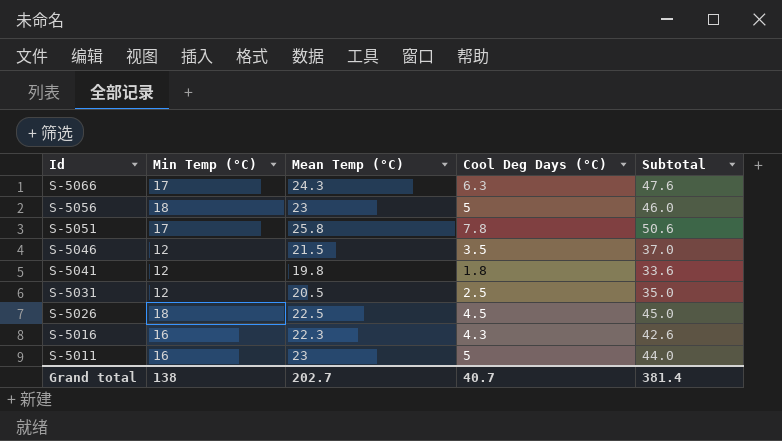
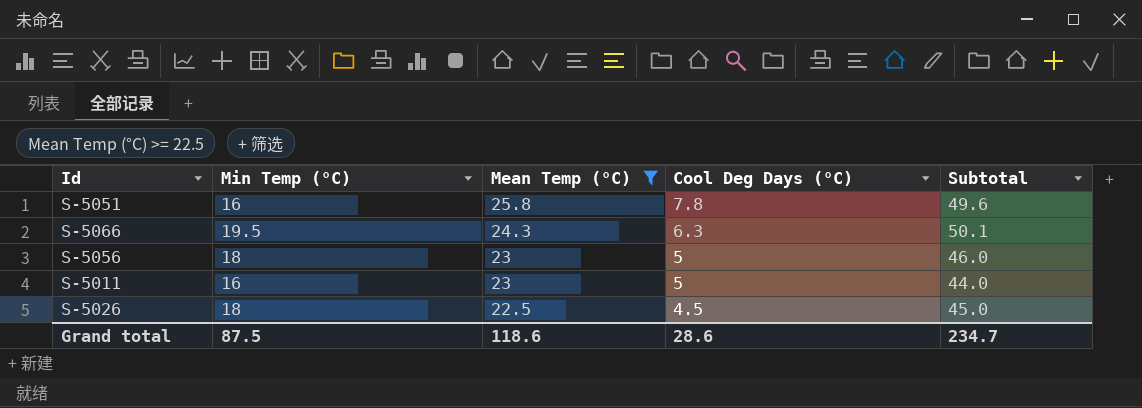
filter: none -> Mean Temp (°C) >= 22.5
row order: Id descending -> Mean Temp (°C) descending
S-5051 | Min Temp (°C): 17 -> 16
S-5051 | Subtotal: 50.6 -> 49.6
S-5066 | Min Temp (°C): 17 -> 19.5
S-5066 | Subtotal: 47.6 -> 50.1
Grand total | Min Temp (°C): 138 -> 87.5
Grand total | Mean Temp (°C): 202.7 -> 118.6
Grand total | Cool Deg Days (°C): 40.7 -> 28.6
Grand total | Subtotal: 381.4 -> 234.7

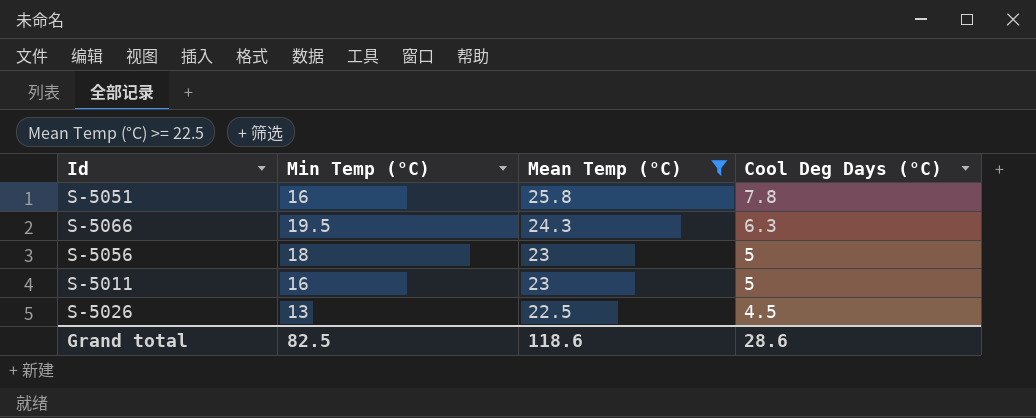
column Subtotal | formula: [Min Temp (°C)] + [Mean Temp (°C)] + [Cool Deg Days (°C)] -> none
S-5026 | Min Temp (°C): 18 -> 13
Grand total | Min Temp (°C): 87.5 -> 82.5

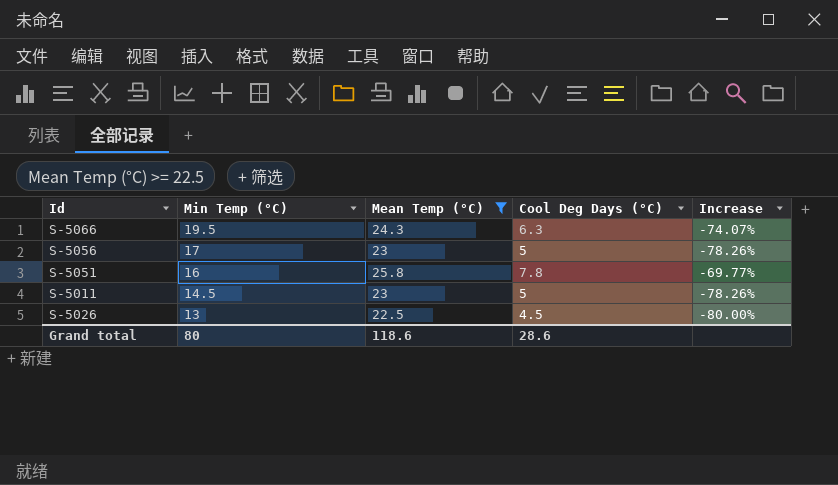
row order: Mean Temp (°C) descending -> Min Temp (°C) descending
column Increase | formula: none -> ([Cool Deg Days (°C)] - [Mean Temp (°C)]) / [Mean Temp (°C)]
S-5056 | Min Temp (°C): 18 -> 17
S-5011 | Min Temp (°C): 16 -> 14.5
Grand total | Min Temp (°C): 82.5 -> 80

